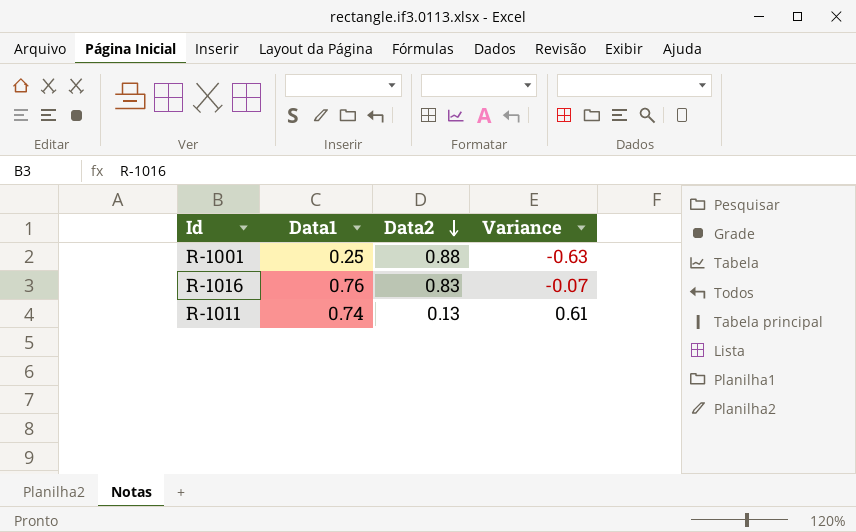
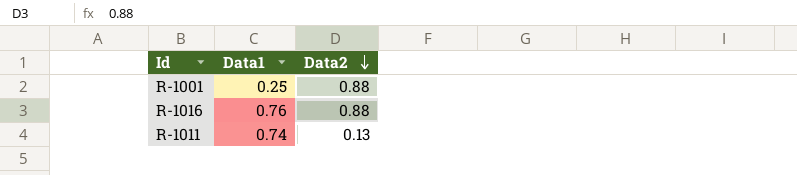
column Variance | formula: [Data1] - [Data2] -> none
R-1016 | Data2: 0.83 -> 0.88

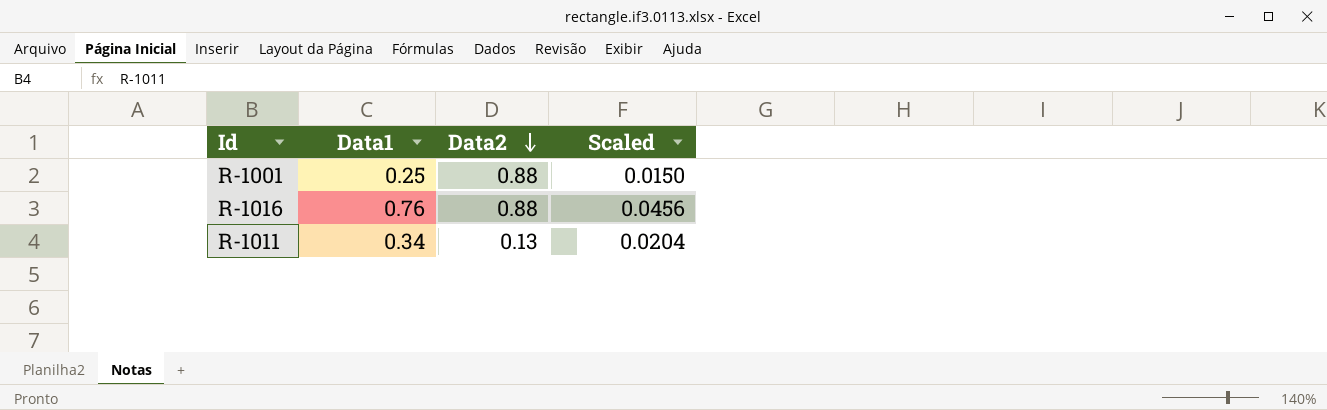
column Scaled | formula: none -> [Data1] * 0.06
R-1011 | Data1: 0.74 -> 0.34

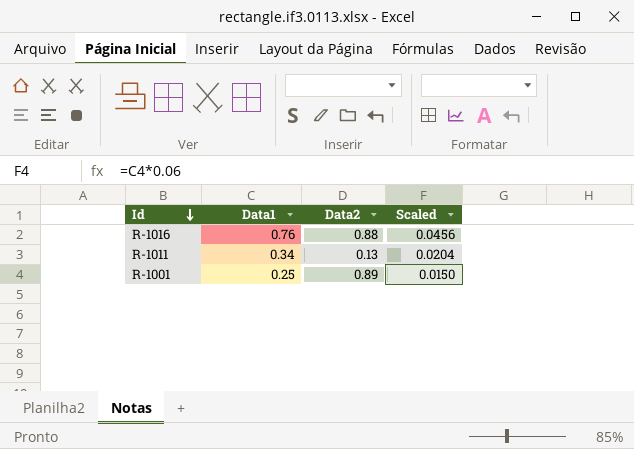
row order: Data2 descending -> Id descending
R-1001 | Data2: 0.88 -> 0.89

